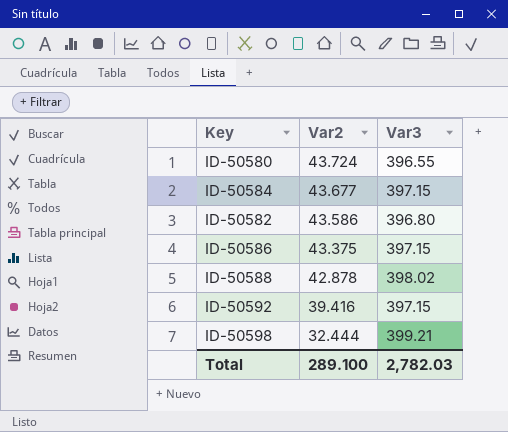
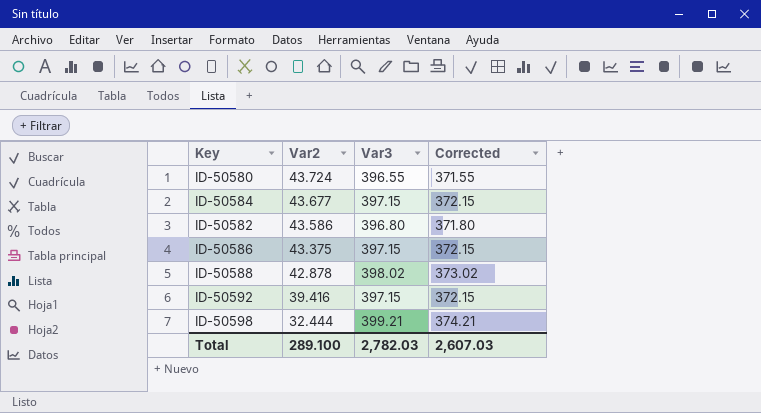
column Corrected | formula: none -> [Var3] - 25

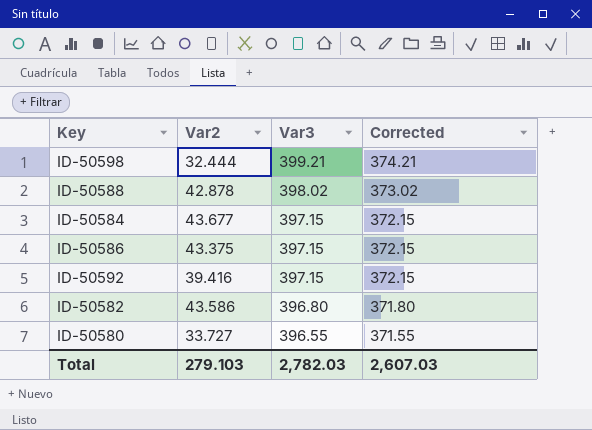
row order: Var2 descending -> Var3 descending
ID-50580 | Var2: 43.724 -> 33.727
Total | Var2: 289.100 -> 279.103

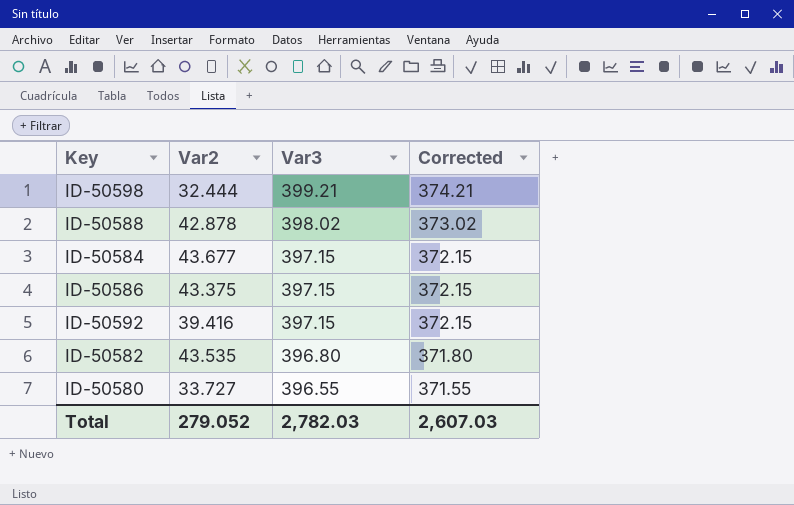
ID-50582 | Var2: 43.586 -> 43.535
Total | Var2: 279.103 -> 279.052

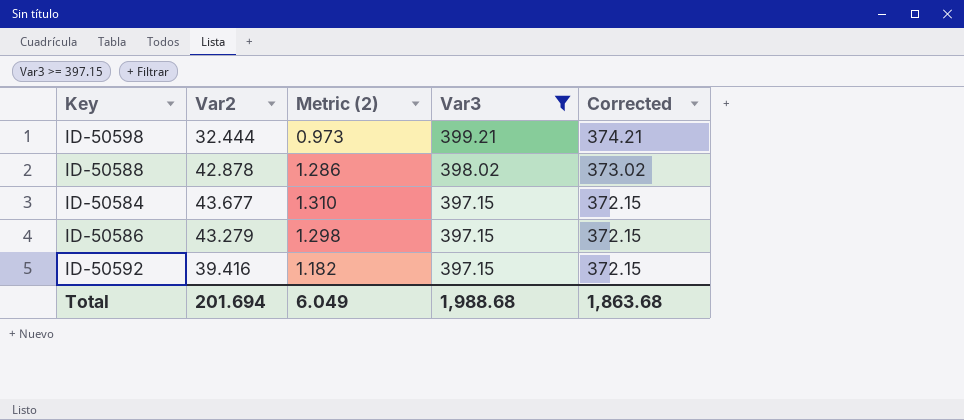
filter: none -> Var3 >= 397.15
column Metric (2) | formula: none -> [Var2] * 0.03
ID-50586 | Var2: 43.375 -> 43.279
Total | Var2: 279.052 -> 201.694
Total | Var3: 2,782.03 -> 1,988.68
Total | Corrected: 2,607.03 -> 1,863.68

